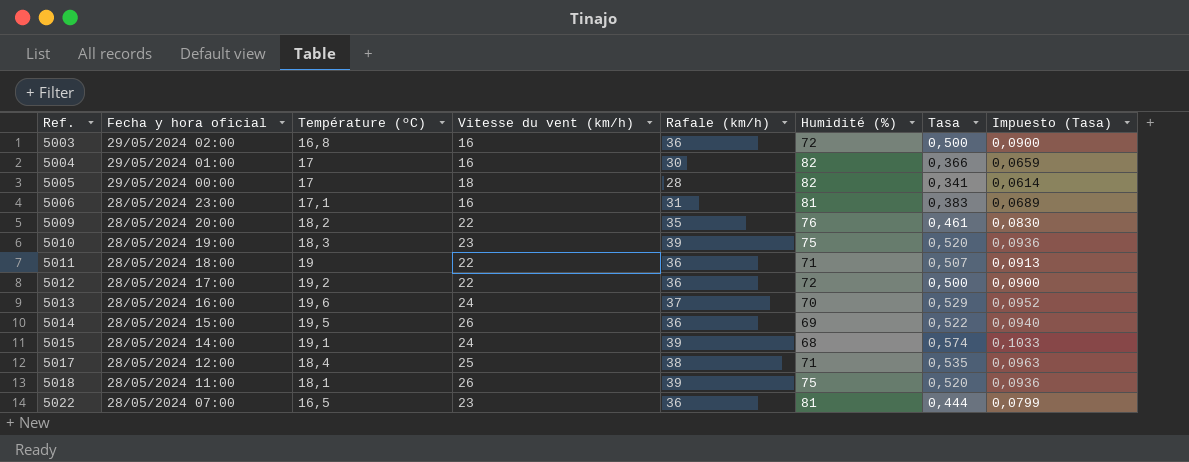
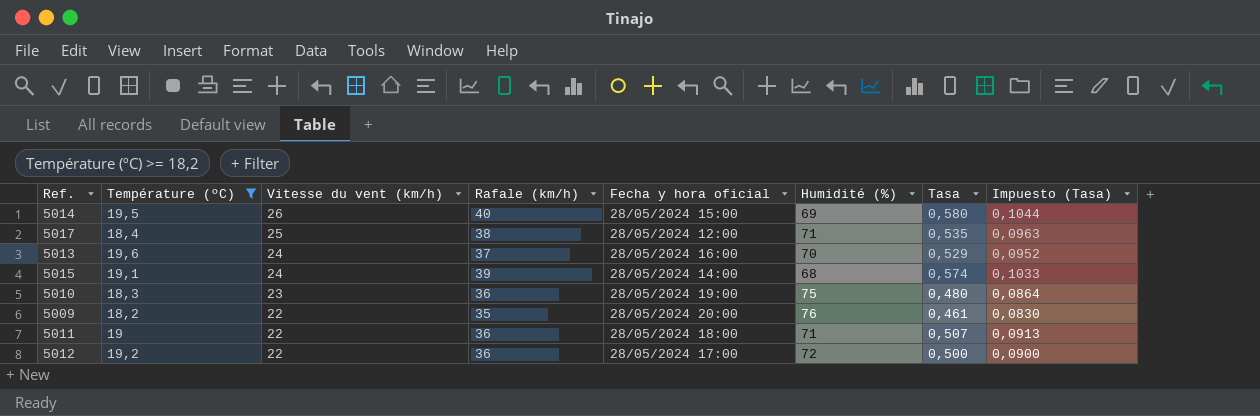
filter: none -> Température (ºC) >= 18,2
row order: Ref. ascending -> Vitesse du vent (km/h) descending
column Fecha y hora oficial | position: 2 -> 5
5014 | Rafale (km/h): 36 -> 40
5014 | Tasa: 0,522 -> 0,580
5014 | Impuesto (Tasa): 0,0940 -> 0,1044
5010 | Rafale (km/h): 39 -> 36
5010 | Tasa: 0,520 -> 0,480
5010 | Impuesto (Tasa): 0,0936 -> 0,0864

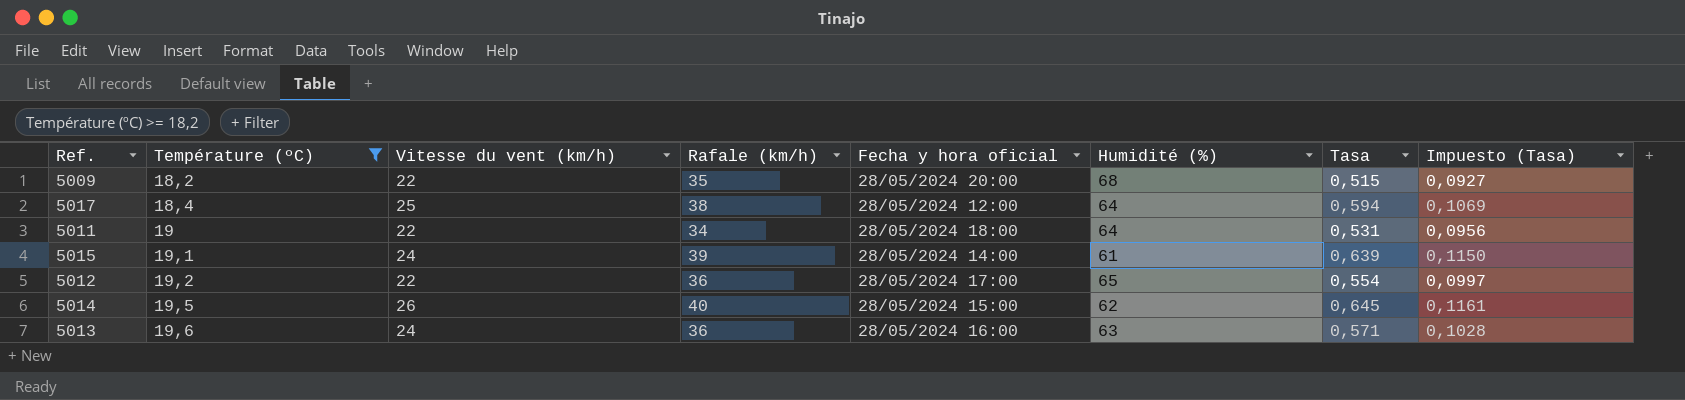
row order: Vitesse du vent (km/h) descending -> Température (ºC) ascending
row 5010: 18,3 | 23 | 36 | 28/05/2024 19:00 | 75 | 0,480 | 0,0864 -> none
5009 | Humidité (%): 76 -> 68
5009 | Tasa: 0,461 -> 0,515
5009 | Impuesto (Tasa): 0,0830 -> 0,0927
5017 | Humidité (%): 71 -> 64
5017 | Tasa: 0,535 -> 0,594
5017 | Impuesto (Tasa): 0,0963 -> 0,1069
5011 | Rafale (km/h): 36 -> 34
5011 | Humidité (%): 71 -> 64
5011 | Tasa: 0,507 -> 0,531
5011 | Impuesto (Tasa): 0,0913 -> 0,0956
5015 | Humidité (%): 68 -> 61
5015 | Tasa: 0,574 -> 0,639
5015 | Impuesto (Tasa): 0,1033 -> 0,1150
5012 | Humidité (%): 72 -> 65
5012 | Tasa: 0,500 -> 0,554
5012 | Impuesto (Tasa): 0,0900 -> 0,0997
5014 | Humidité (%): 69 -> 62
5014 | Tasa: 0,580 -> 0,645
5014 | Impuesto (Tasa): 0,1044 -> 0,1161
5013 | Rafale (km/h): 37 -> 36
5013 | Humidité (%): 70 -> 63
5013 | Tasa: 0,529 -> 0,571
5013 | Impuesto (Tasa): 0,0952 -> 0,1028

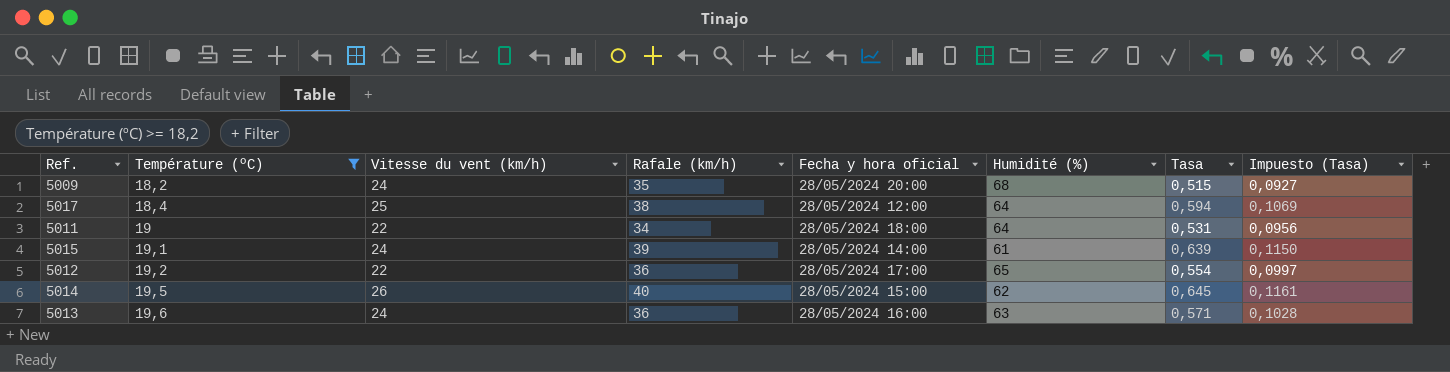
5009 | Vitesse du vent (km/h): 22 -> 24

